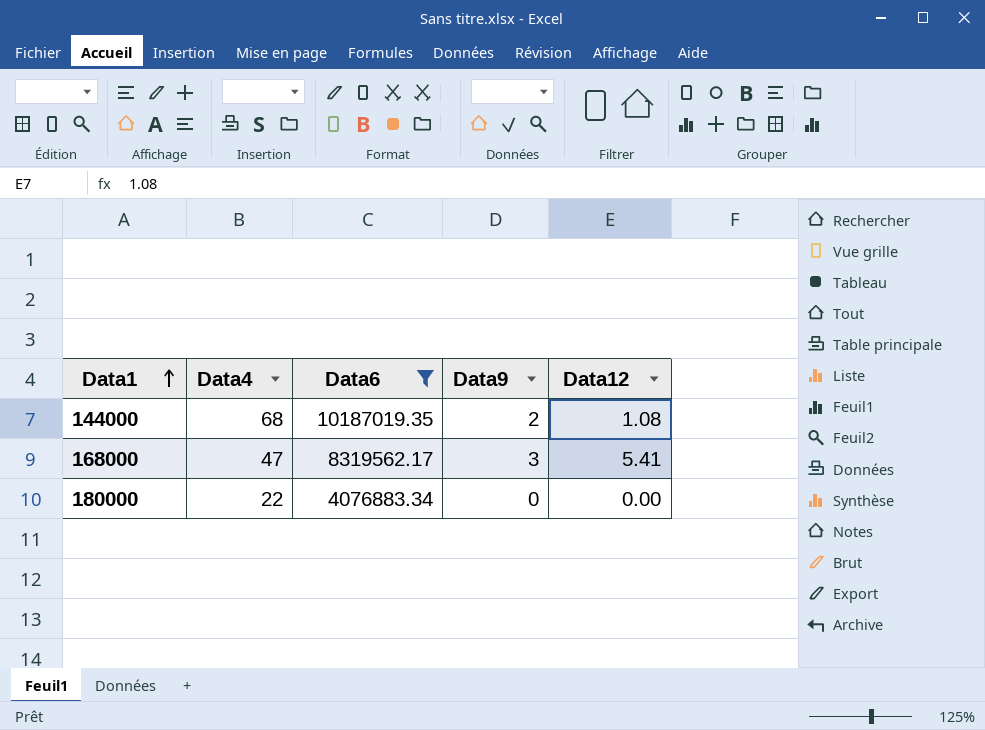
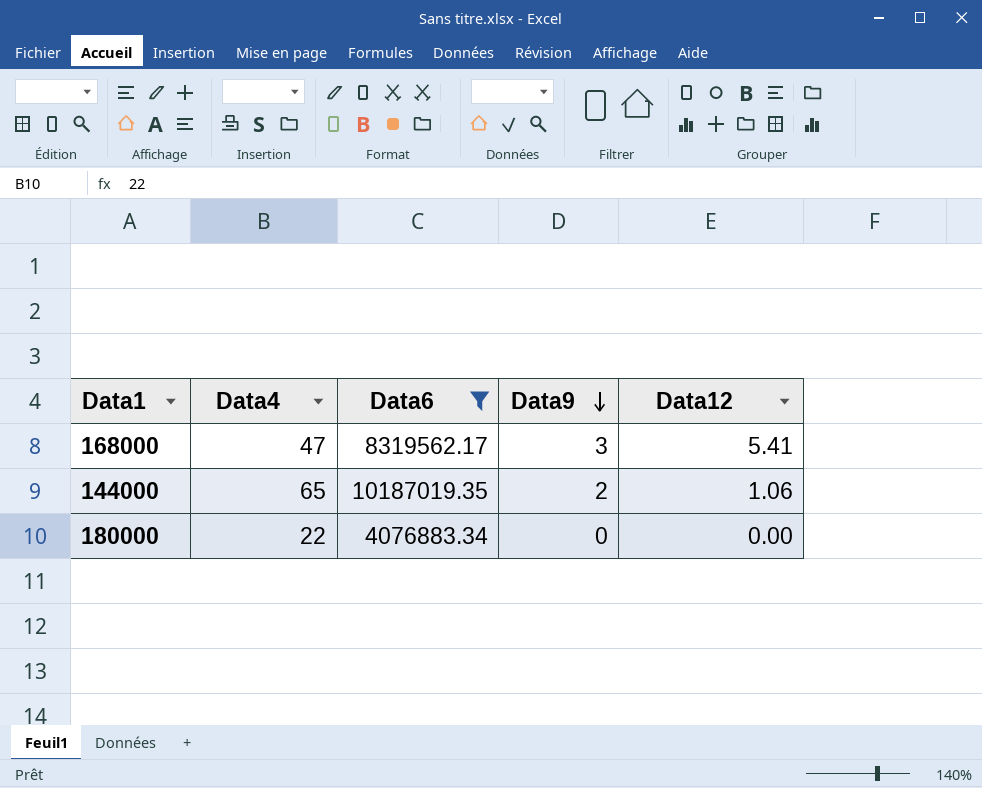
row order: Data1 ascending -> Data9 descending
144000 | Data4: 68 -> 65
144000 | Data12: 1.08 -> 1.06

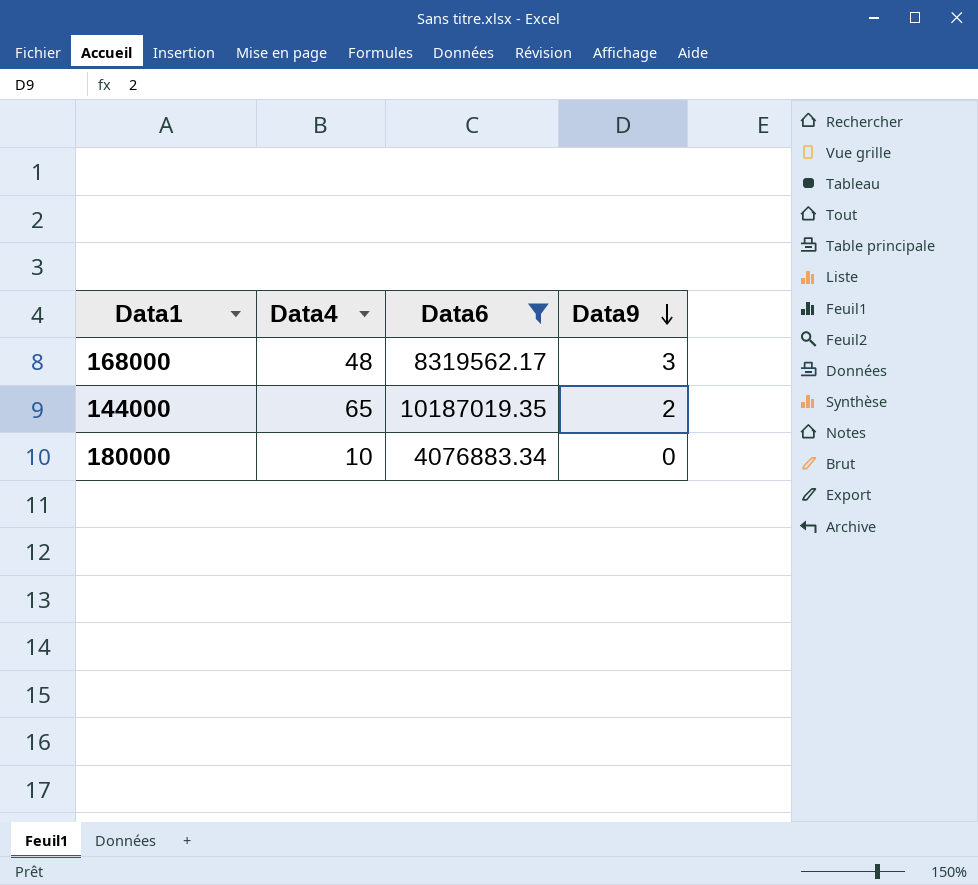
column Data12 | position: 5 -> none
168000 | Data4: 47 -> 48
180000 | Data4: 22 -> 10

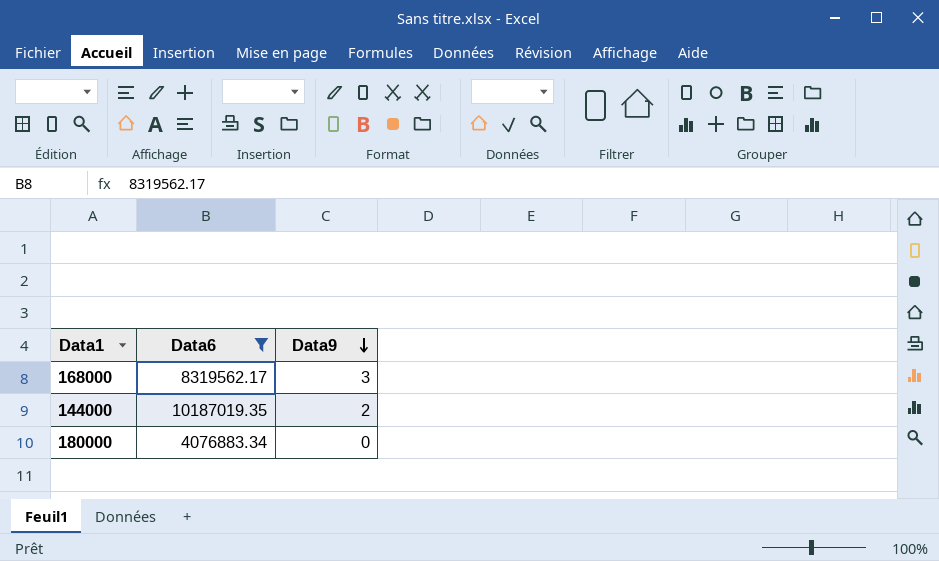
column Data4 | position: 2 -> none

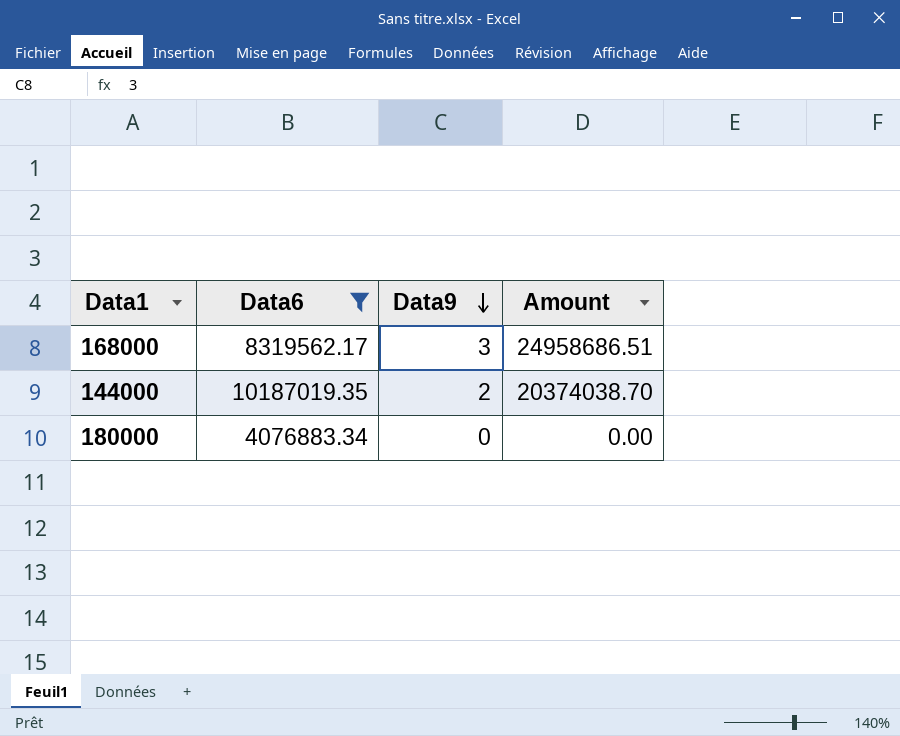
column Amount | formula: none -> [Data6] * [Data9]

